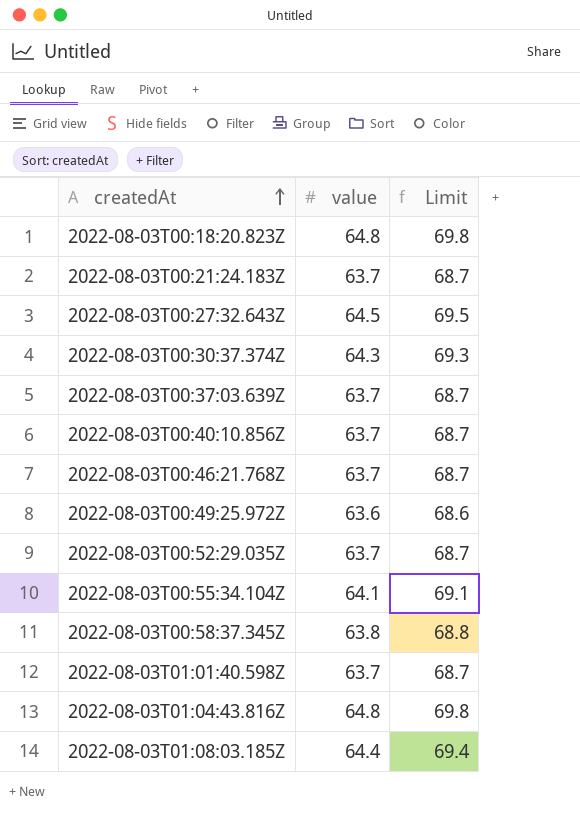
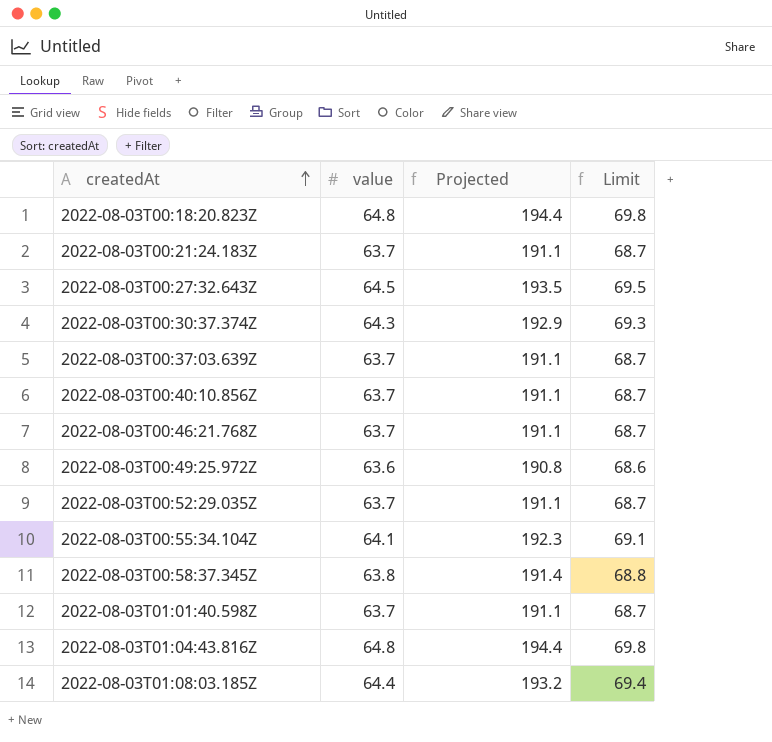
column Projected | formula: none -> [value] * 3

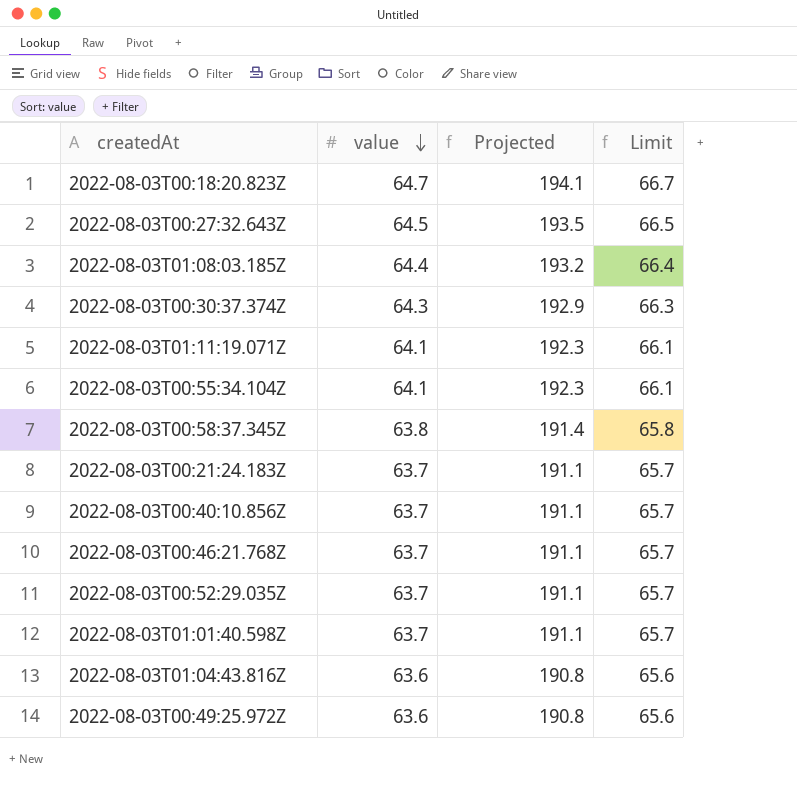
row order: createdAt ascending -> value descending
column Limit | formula: [value] + 5 -> [value] + 2
row 2022-08-03T00:37:03.639Z: 63.7 | 191.1 | 68.7 -> none
2022-08-03T00:18:20.823Z | value: 64.8 -> 64.7
2022-08-03T00:18:20.823Z | Projected: 194.4 -> 194.1
row 2022-08-03T01:11:19.071Z: none -> 64.1 | 192.3 | 66.1
2022-08-03T01:04:43.816Z | value: 64.8 -> 63.6
2022-08-03T01:04:43.816Z | Projected: 194.4 -> 190.8

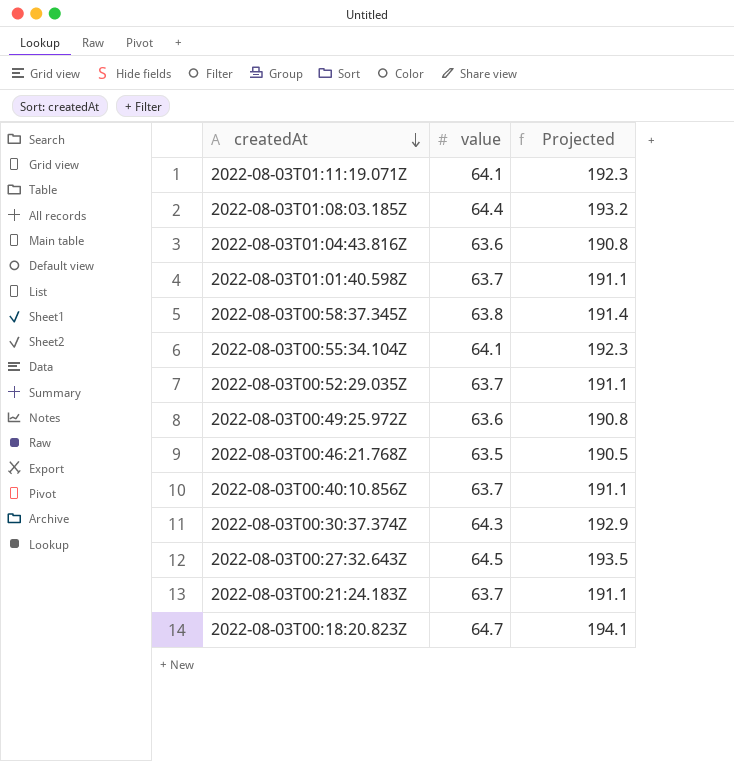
row order: value descending -> createdAt descending
column Limit | formula: [value] + 2 -> none
2022-08-03T00:46:21.768Z | value: 63.7 -> 63.5
2022-08-03T00:46:21.768Z | Projected: 191.1 -> 190.5

